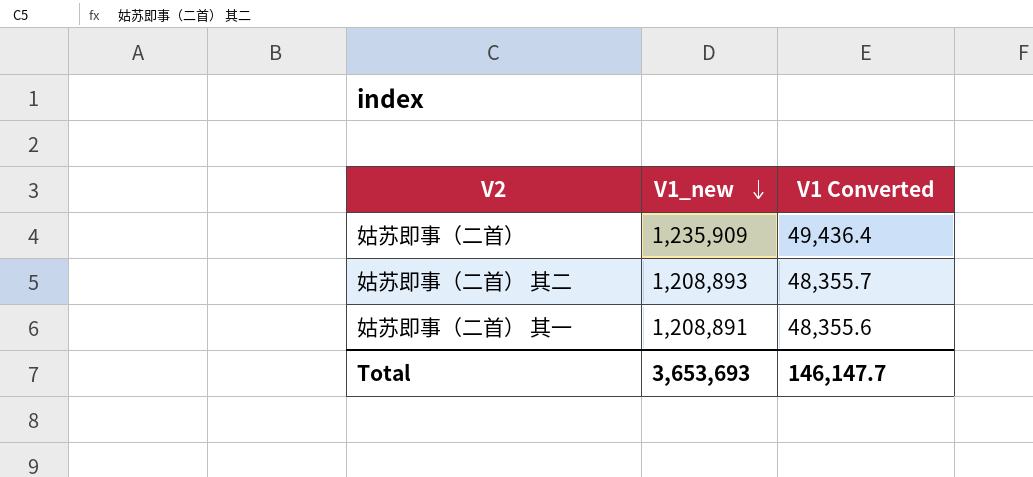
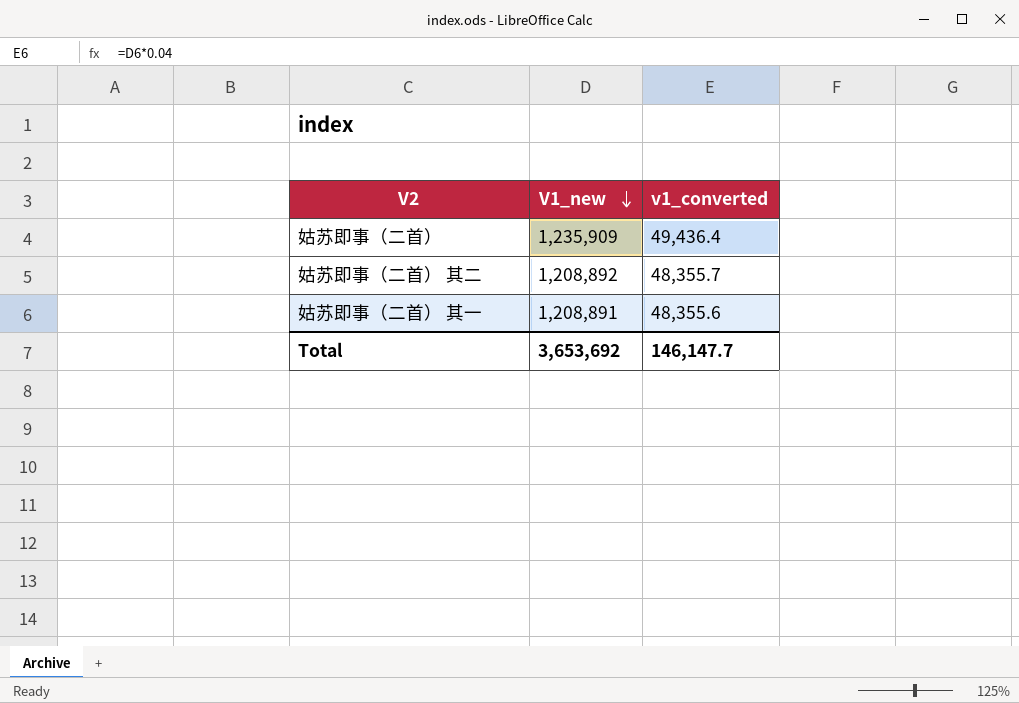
column name: V1 Converted -> v1_converted
姑苏即事（二首） 其二 | V1_new: 1,208,893 -> 1,208,892
Total | V1_new: 3,653,693 -> 3,653,692

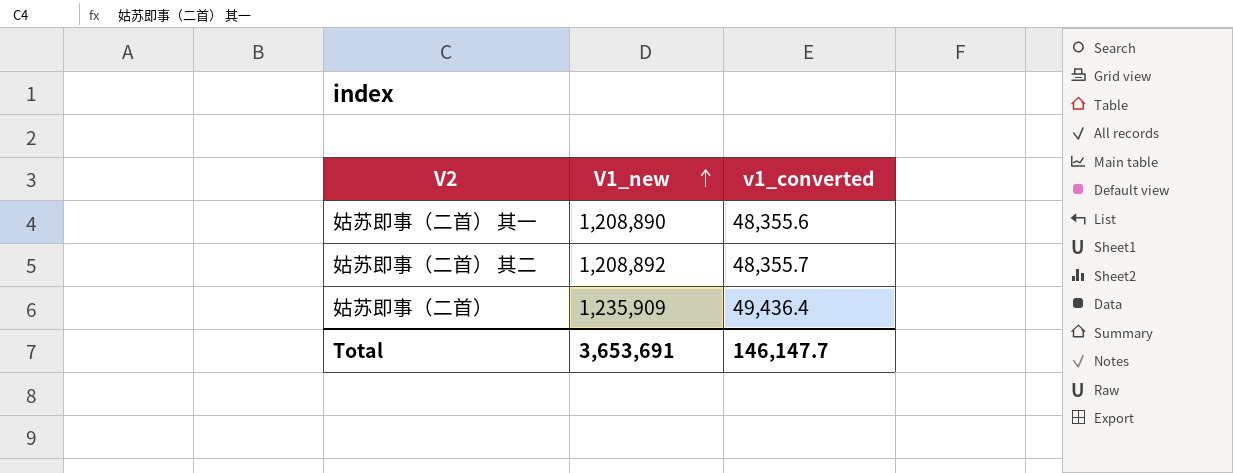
row order: V1_new descending -> V1_new ascending
姑苏即事（二首） 其一 | V1_new: 1,208,891 -> 1,208,890
Total | V1_new: 3,653,692 -> 3,653,691

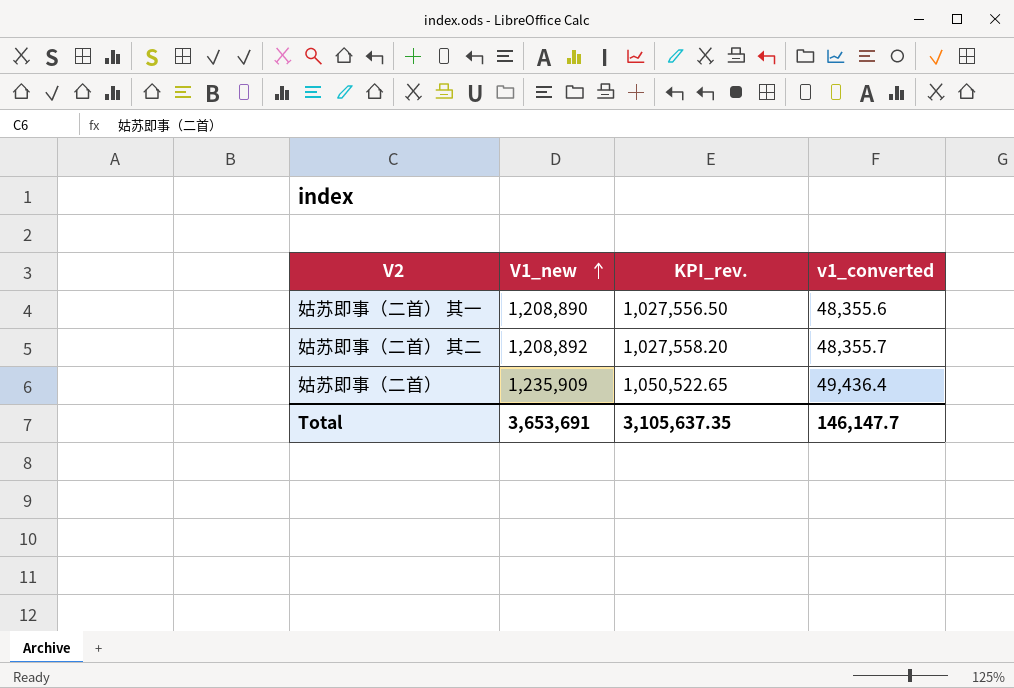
column KPI_rev. | formula: none -> [V1_new] * 0.85

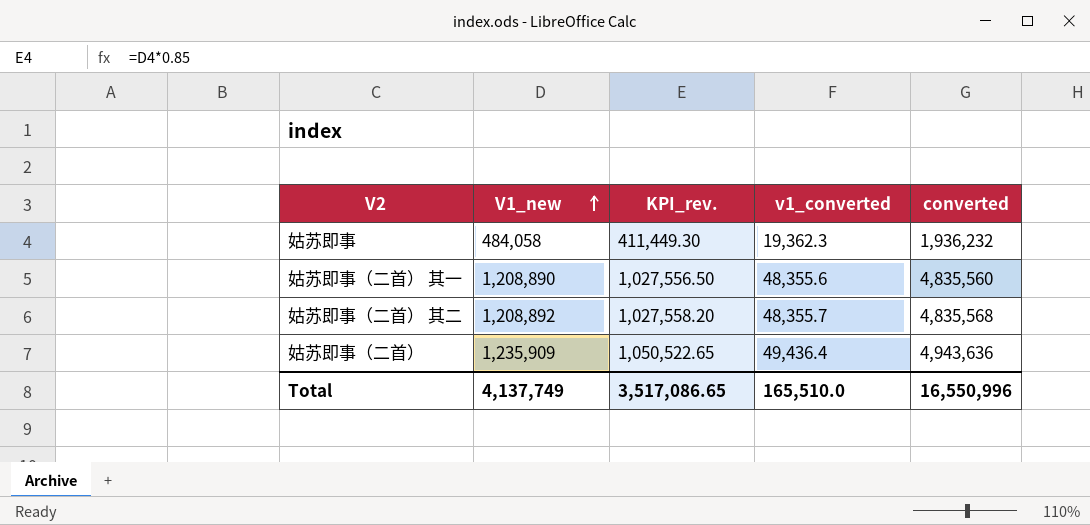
column converted | formula: none -> [V1_new] * 4
row 姑苏即事: none -> 484,058 | 411,449.30 | 19,362.3 | 1,936,232
Total | V1_new: 3,653,691 -> 4,137,749
Total | KPI_rev.: 3,105,637.35 -> 3,517,086.65
Total | v1_converted: 146,147.7 -> 165,510.0

